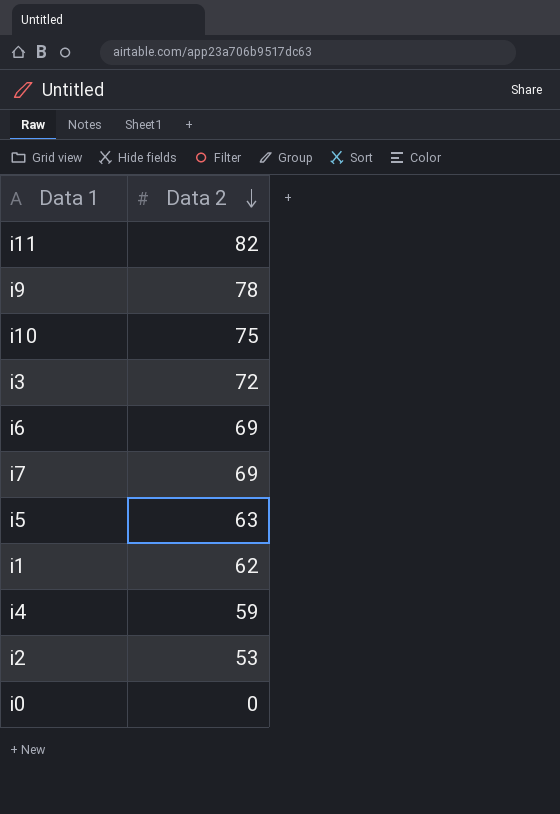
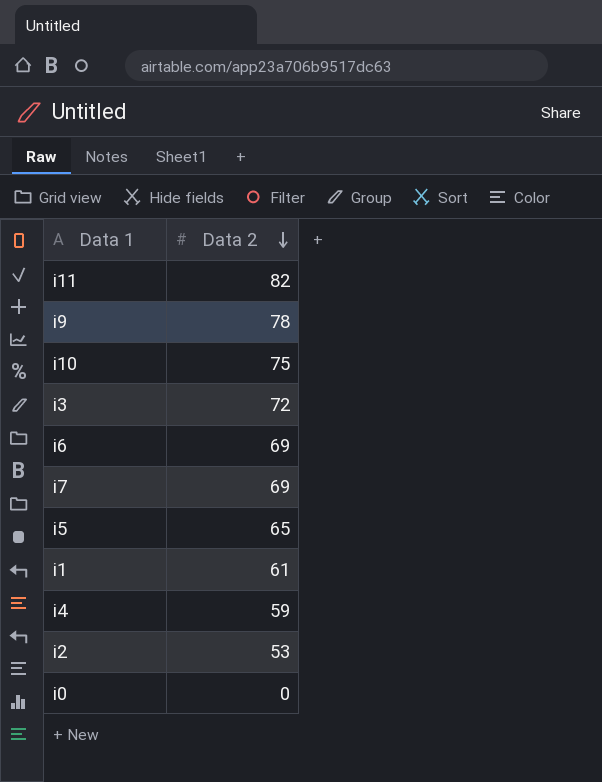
i5 | Data 2: 63 -> 65
i1 | Data 2: 62 -> 61

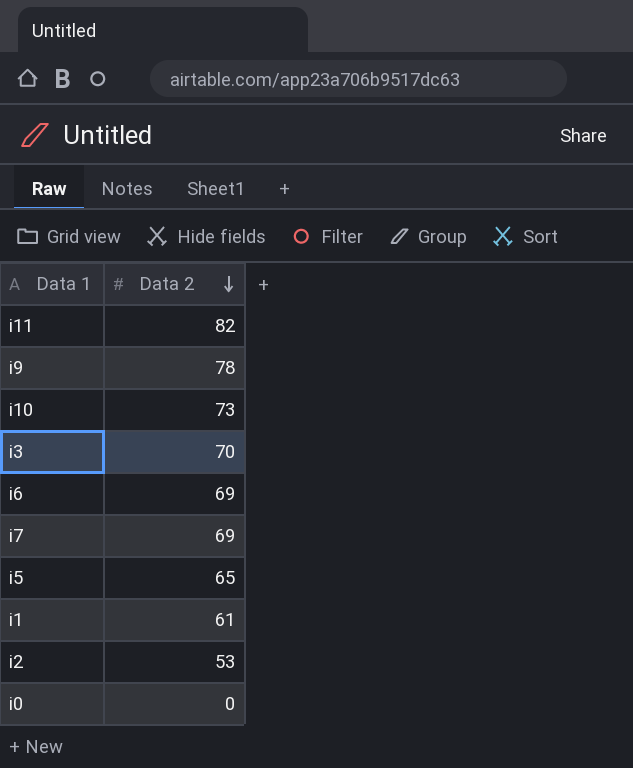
row i4: 59 -> none
i10 | Data 2: 75 -> 73
i3 | Data 2: 72 -> 70

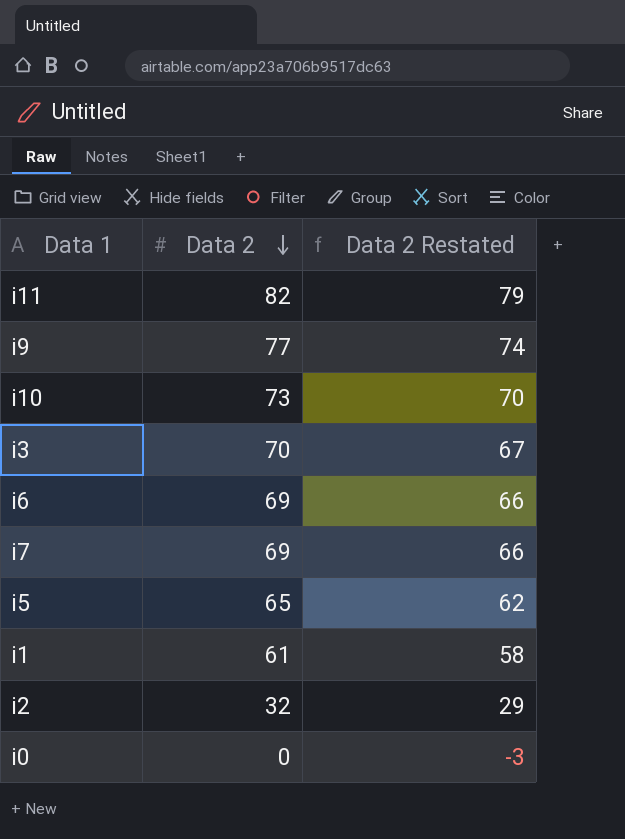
column Data 2 Restated | formula: none -> [Data 2] - 3
i9 | Data 2: 78 -> 77
i2 | Data 2: 53 -> 32

